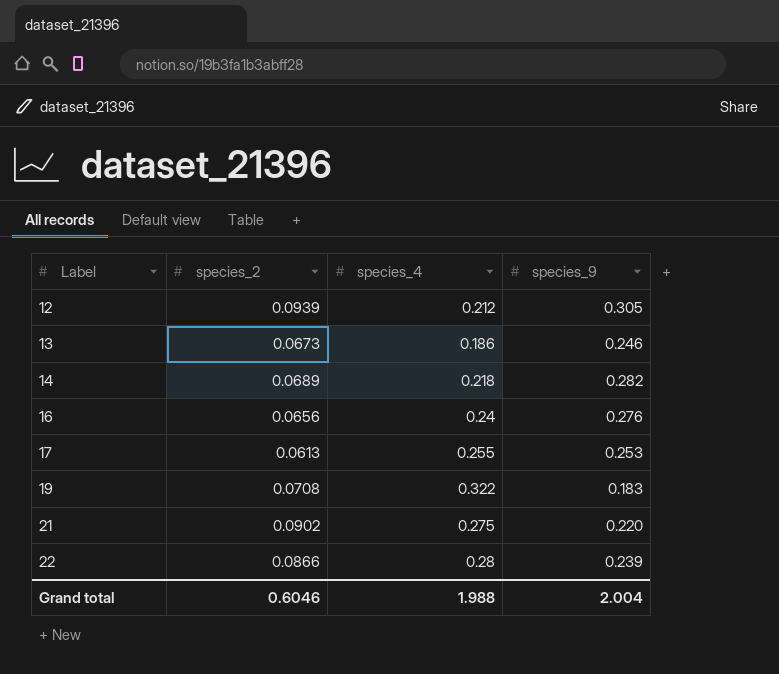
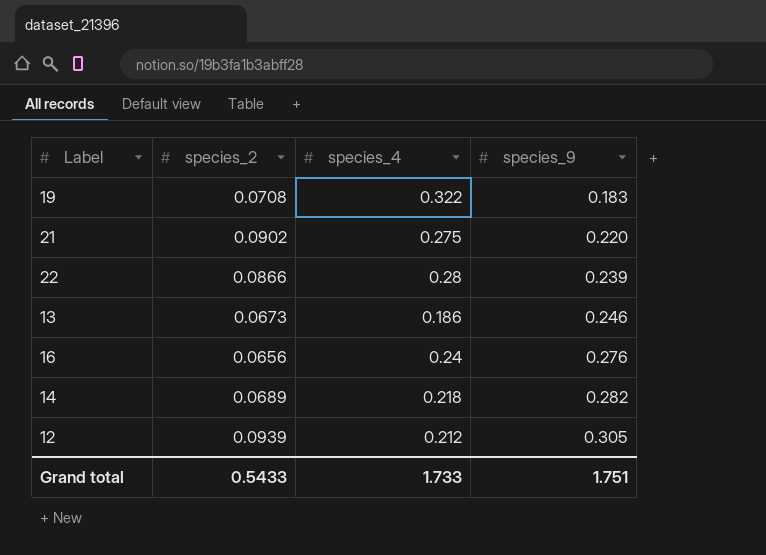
row order: Label ascending -> species_9 ascending
row 17: 0.0613 | 0.255 | 0.253 -> none
Grand total | species_2: 0.6046 -> 0.5433
Grand total | species_4: 1.988 -> 1.733
Grand total | species_9: 2.004 -> 1.751

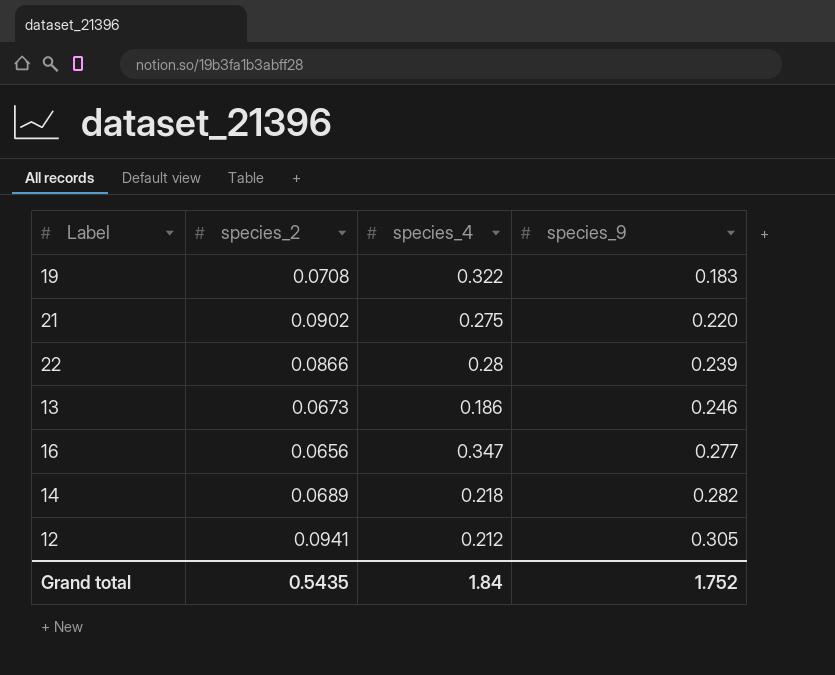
16 | species_4: 0.24 -> 0.347
16 | species_9: 0.276 -> 0.277
12 | species_2: 0.0939 -> 0.0941
Grand total | species_2: 0.5433 -> 0.5435
Grand total | species_4: 1.733 -> 1.84
Grand total | species_9: 1.751 -> 1.752

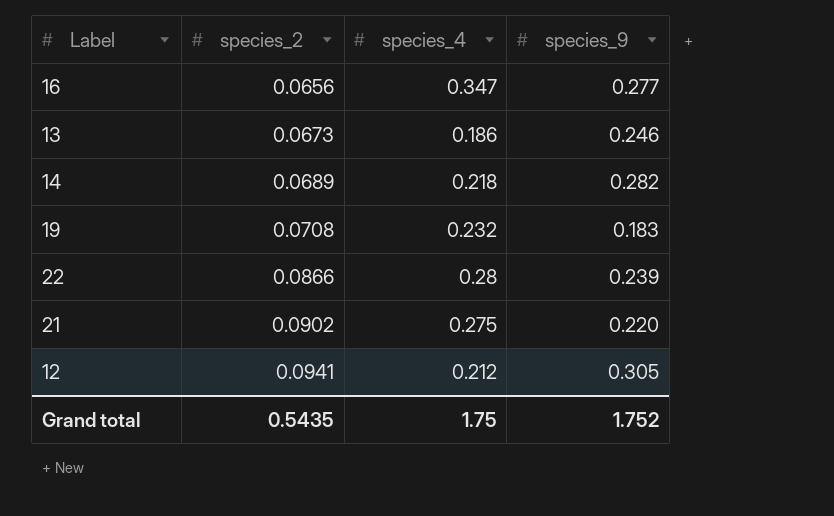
row order: species_9 ascending -> species_2 ascending
19 | species_4: 0.322 -> 0.232
Grand total | species_4: 1.84 -> 1.75

